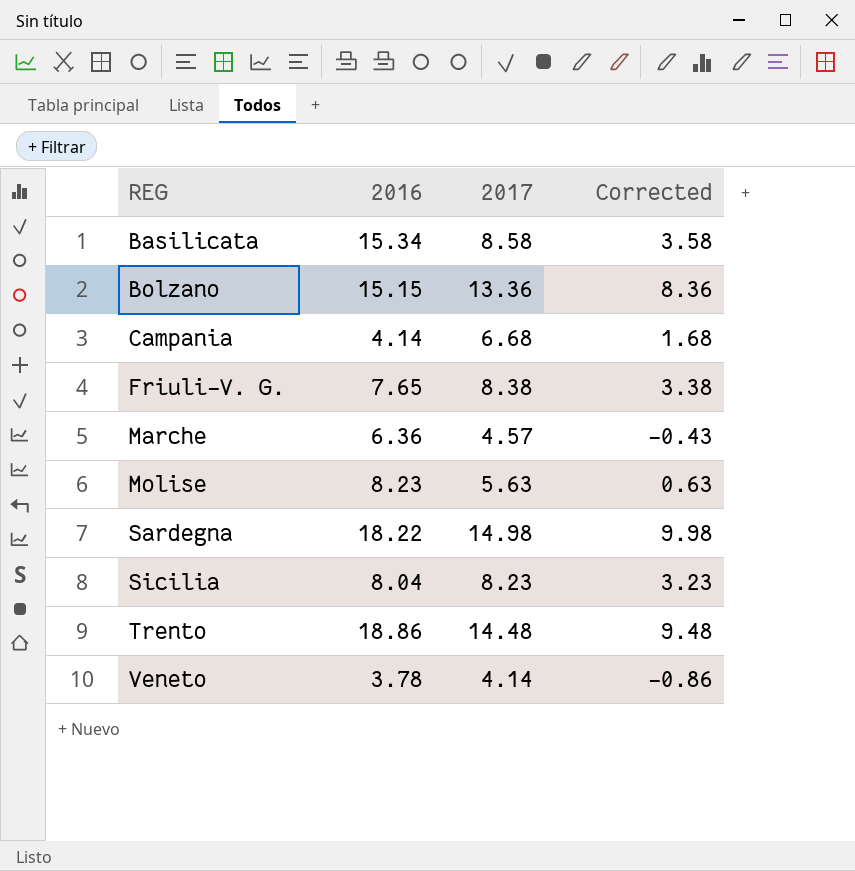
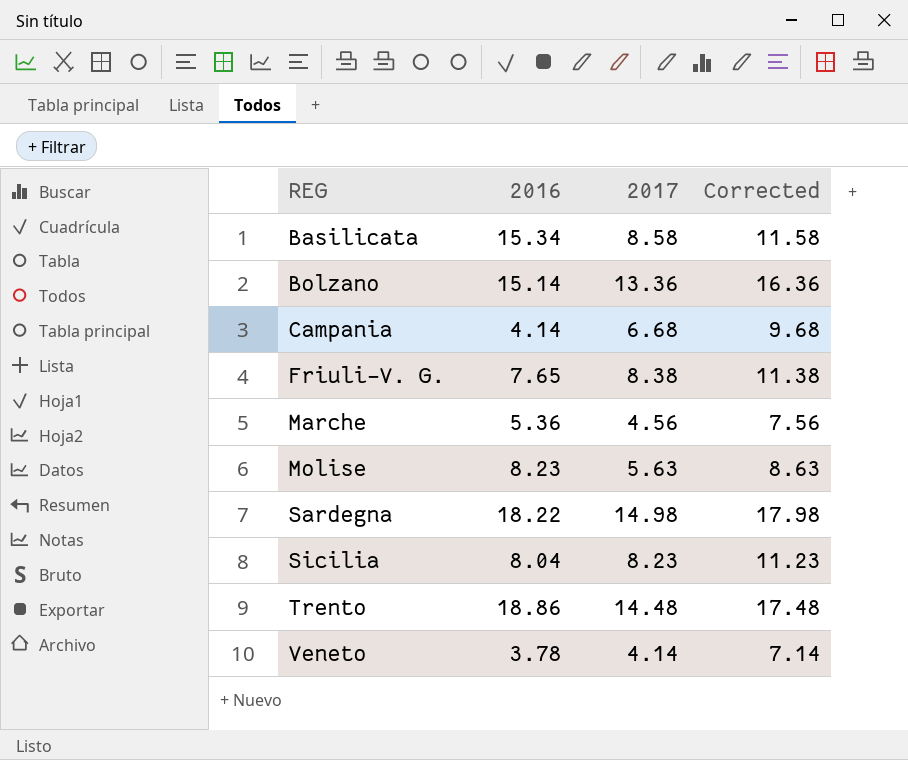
column Corrected | formula: [2017] - 5 -> [2017] + 3
Bolzano | 2016: 15.15 -> 15.14
Marche | 2016: 6.36 -> 5.36
Marche | 2017: 4.57 -> 4.56

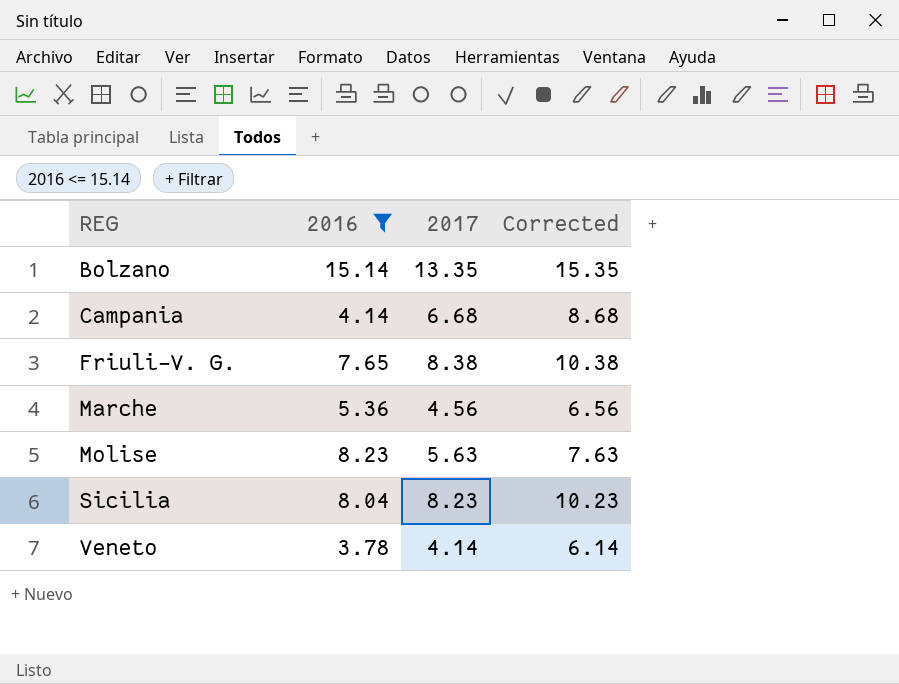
filter: none -> 2016 <= 15.14
column Corrected | formula: [2017] + 3 -> [2017] + 2
Bolzano | 2017: 13.36 -> 13.35

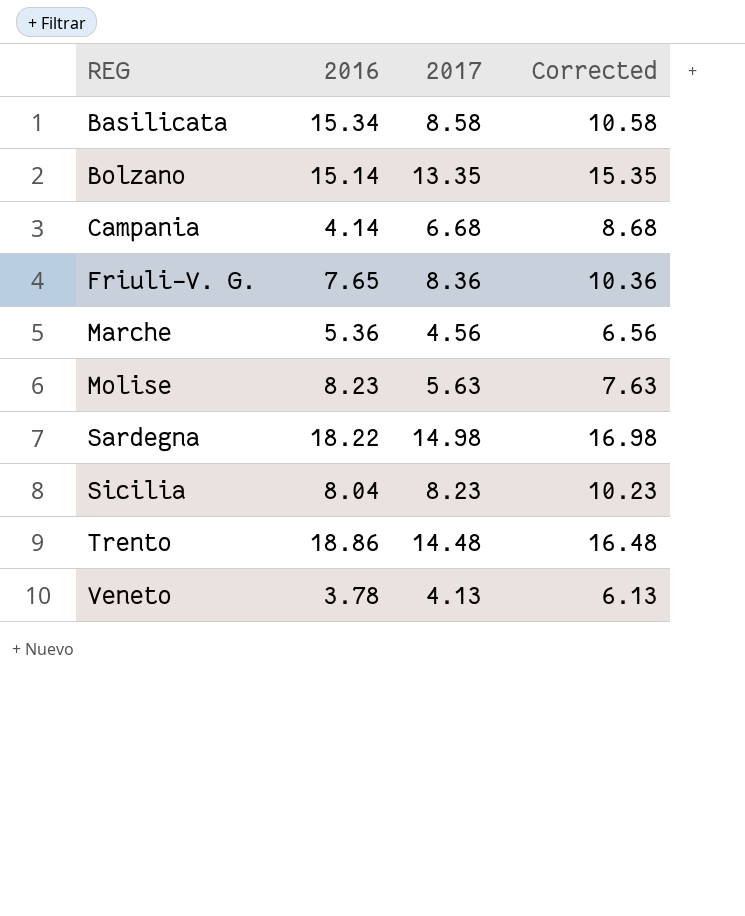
filter: 2016 <= 15.14 -> none
Friuli-V. G. | 2017: 8.38 -> 8.36
Friuli-V. G. | Corrected: 10.38 -> 10.36
Veneto | 2017: 4.14 -> 4.13
Veneto | Corrected: 6.14 -> 6.13

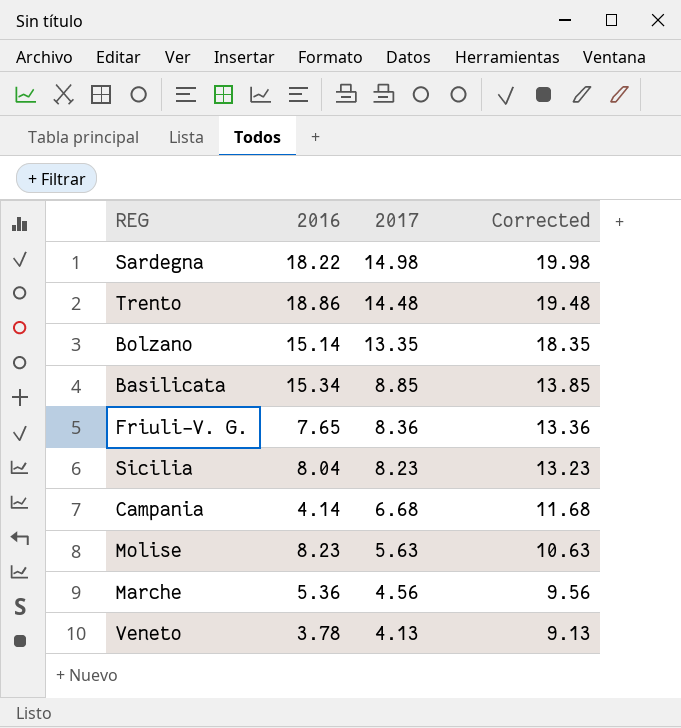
row order: REG ascending -> 2017 descending
column Corrected | formula: [2017] + 2 -> [2017] + 5
Basilicata | 2017: 8.58 -> 8.85

